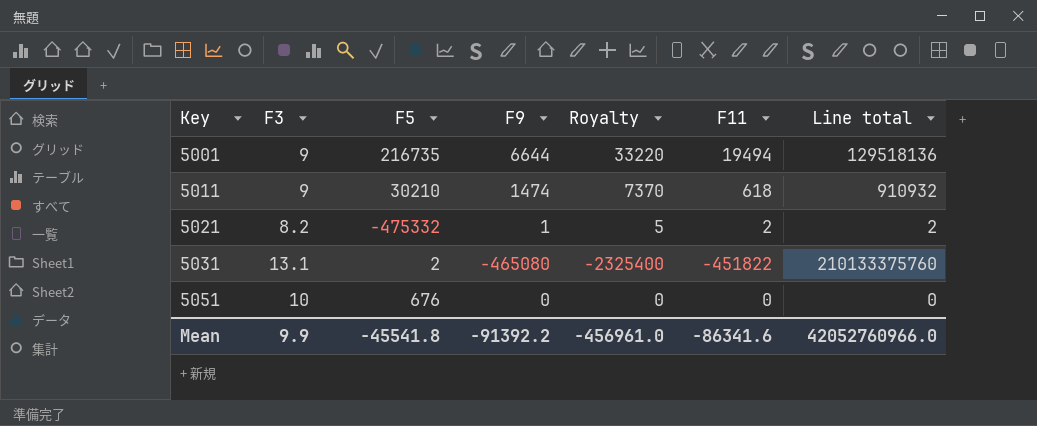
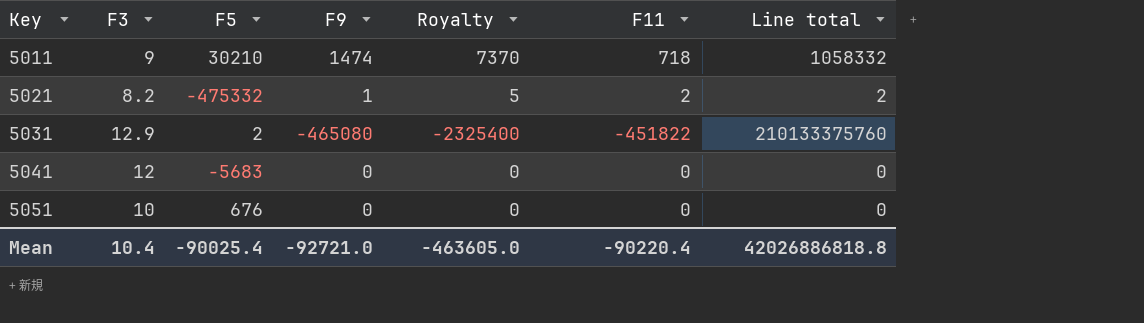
row 5001: 9 | 216735 | 6644 | 33220 | 19494 | 129518136 -> none
5011 | F11: 618 -> 718
5011 | Line total: 910932 -> 1058332
5031 | F3: 13.1 -> 12.9
row 5041: none -> 12 | -5683 | 0 | 0 | 0 | 0
Mean | F3: 9.9 -> 10.4
Mean | F5: -45541.8 -> -90025.4
Mean | F9: -91392.2 -> -92721.0
Mean | Royalty: -456961.0 -> -463605.0
Mean | F11: -86341.6 -> -90220.4
Mean | Line total: 42052760966.0 -> 42026886818.8

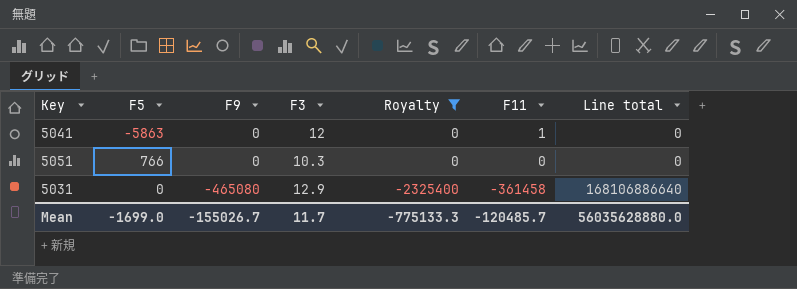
filter: none -> Royalty <= 0
row order: Key ascending -> F9 descending
column F3 | position: 2 -> 4
5041 | F5: -5683 -> -5863
5041 | F11: 0 -> 1
5051 | F5: 676 -> 766
5051 | F3: 10 -> 10.3
5031 | F5: 2 -> 0
5031 | F11: -451822 -> -361458
5031 | Line total: 210133375760 -> 168106886640
Mean | F5: -90025.4 -> -1699.0
Mean | F9: -92721.0 -> -155026.7
Mean | F3: 10.4 -> 11.7
Mean | Royalty: -463605.0 -> -775133.3
Mean | F11: -90220.4 -> -120485.7
Mean | Line total: 42026886818.8 -> 56035628880.0

